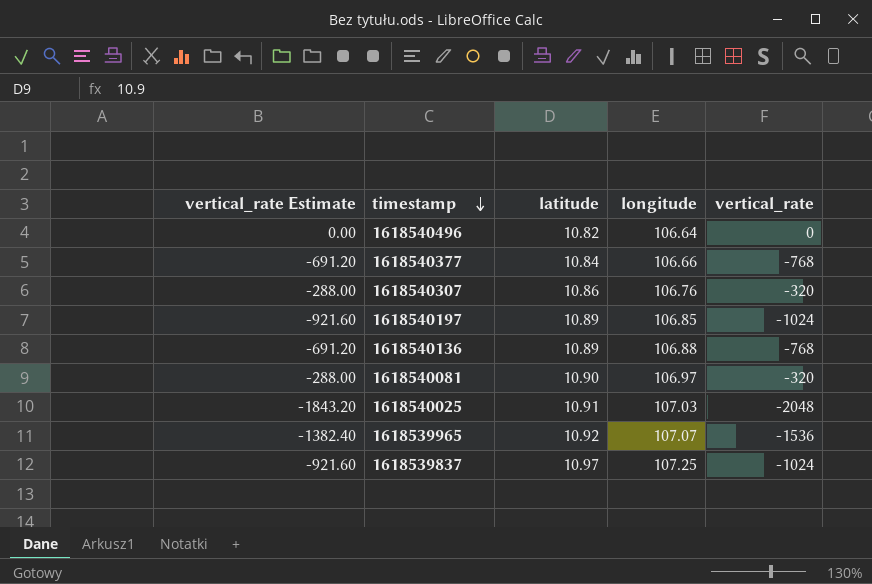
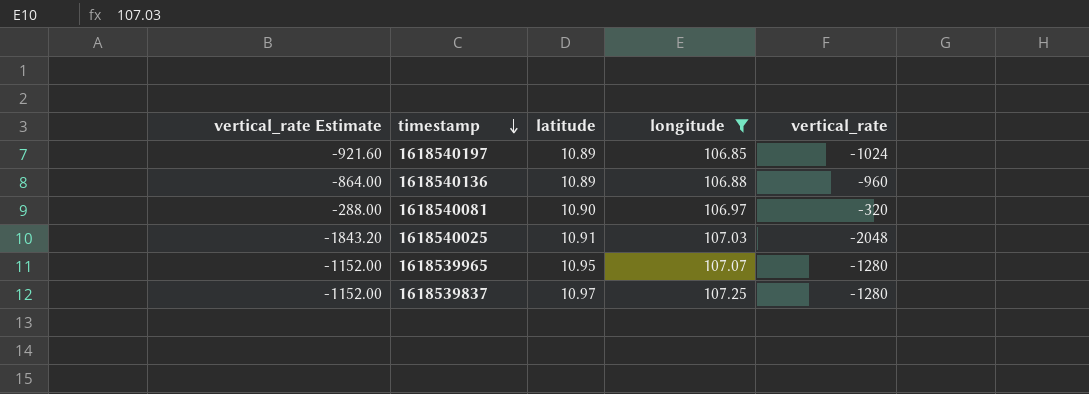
filter: none -> longitude >= 106.85
1618540136 | vertical_rate Estimate: -691.20 -> -864.00
1618540136 | vertical_rate: -768 -> -960
1618539965 | vertical_rate Estimate: -1382.40 -> -1152.00
1618539965 | latitude: 10.92 -> 10.95
1618539965 | vertical_rate: -1536 -> -1280
1618539837 | vertical_rate Estimate: -921.60 -> -1152.00
1618539837 | vertical_rate: -1024 -> -1280

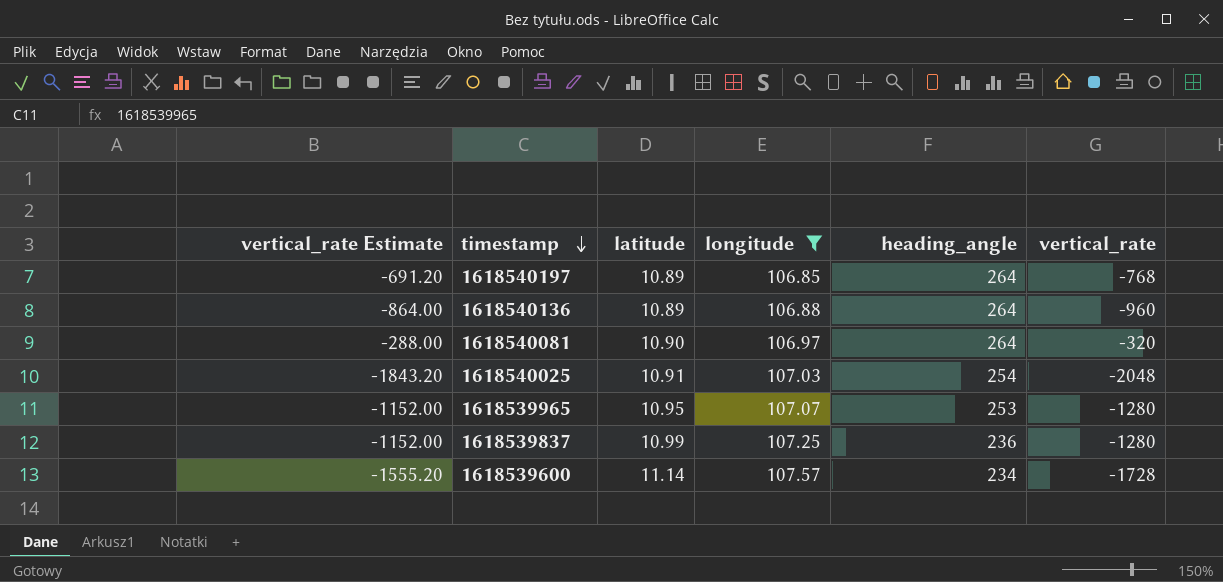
column heading_angle | position: none -> 5
1618540197 | vertical_rate Estimate: -921.60 -> -691.20
1618540197 | vertical_rate: -1024 -> -768
1618539837 | latitude: 10.97 -> 10.99
row 1618539600: none -> -1555.20 | 11.14 | 107.57 | 234 | -1728

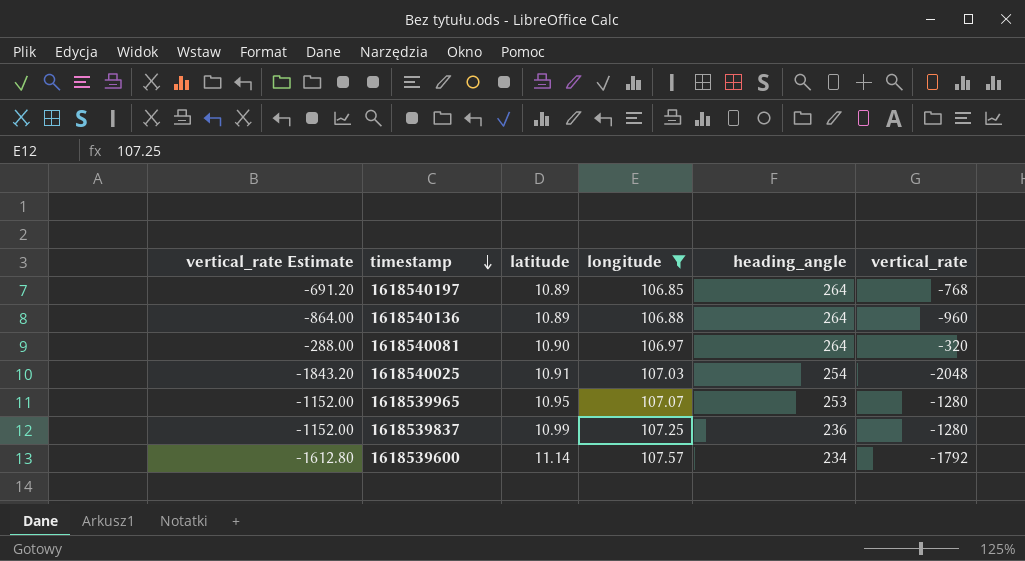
1618539600 | vertical_rate Estimate: -1555.20 -> -1612.80
1618539600 | vertical_rate: -1728 -> -1792

